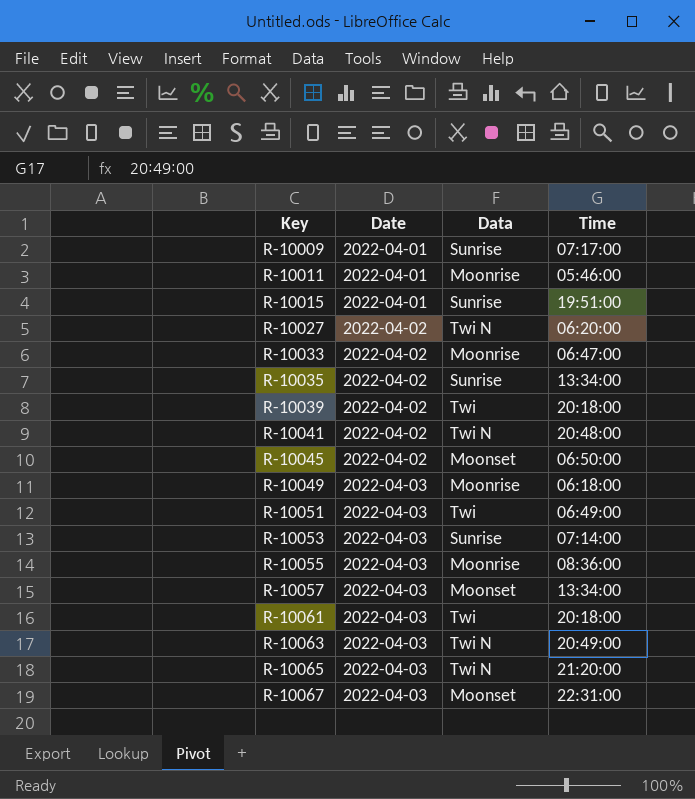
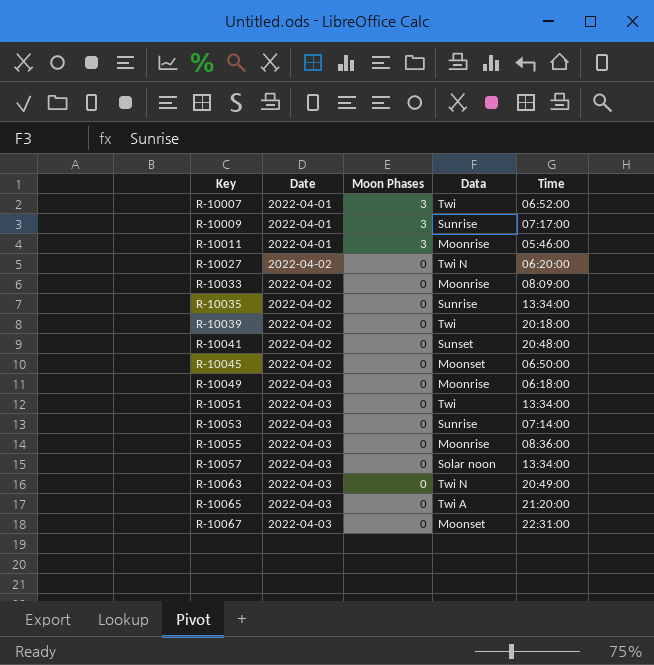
column Moon Phases | position: none -> 3
row R-10015: 2022-04-01 | Sunrise | 19:51:00 -> none
row R-10061: 2022-04-03 | Twi | 20:18:00 -> none
row R-10007: none -> 2022-04-01 | 3 | Twi | 06:52:00
R-10033 | Time: 06:47:00 -> 08:09:00
R-10041 | Data: Twi N -> Sunset
R-10051 | Time: 06:49:00 -> 13:34:00
R-10057 | Data: Moonset -> Solar noon
R-10065 | Data: Twi N -> Twi A

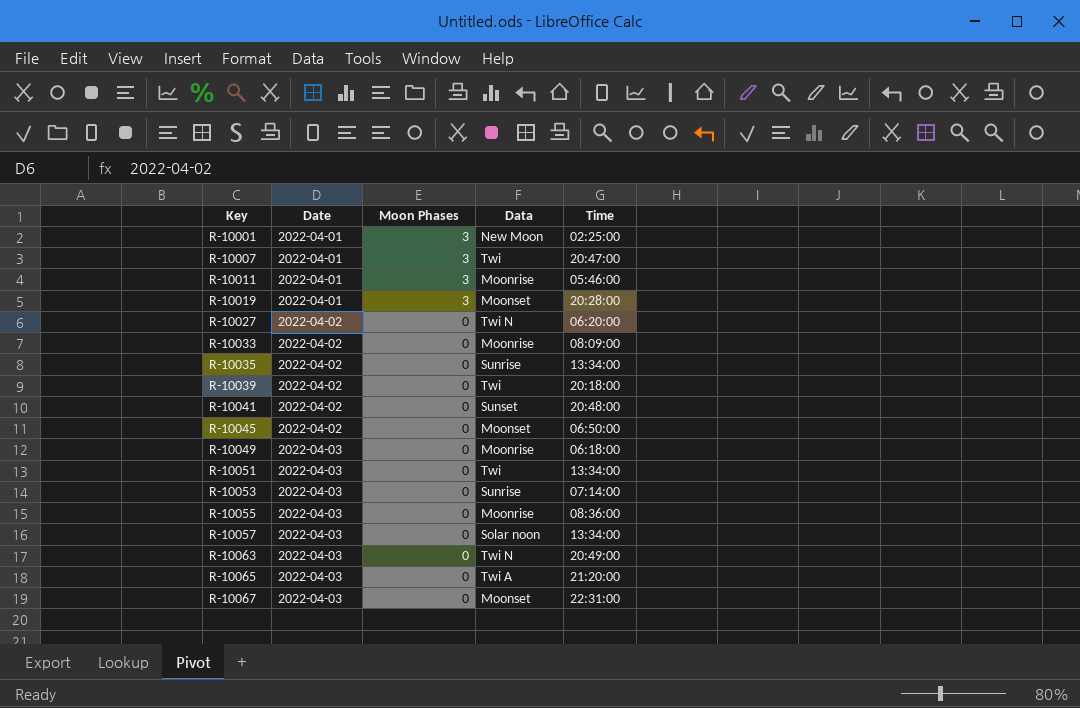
row R-10009: 2022-04-01 | 3 | Sunrise | 07:17:00 -> none
row R-10001: none -> 2022-04-01 | 3 | New Moon | 02:25:00
R-10007 | Time: 06:52:00 -> 20:47:00
row R-10019: none -> 2022-04-01 | 3 | Moonset | 20:28:00

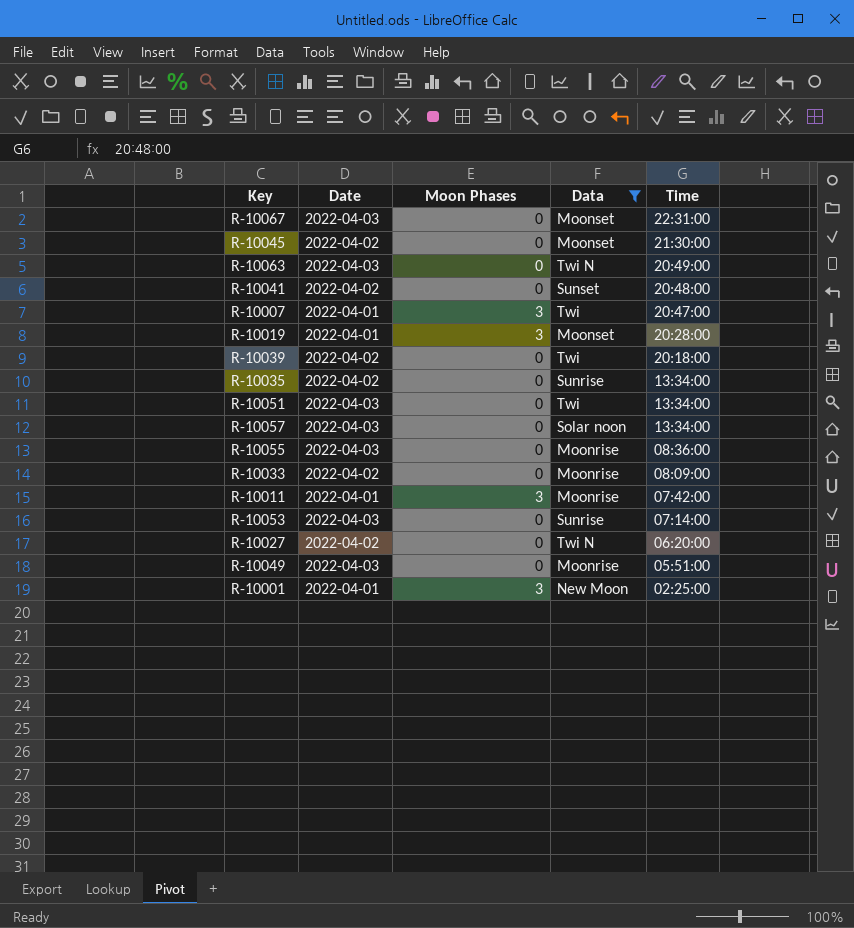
filter: none -> Data != Twi A
row order: Key ascending -> Time descending
R-10045 | Time: 06:50:00 -> 21:30:00
R-10011 | Time: 05:46:00 -> 07:42:00
R-10049 | Time: 06:18:00 -> 05:51:00

